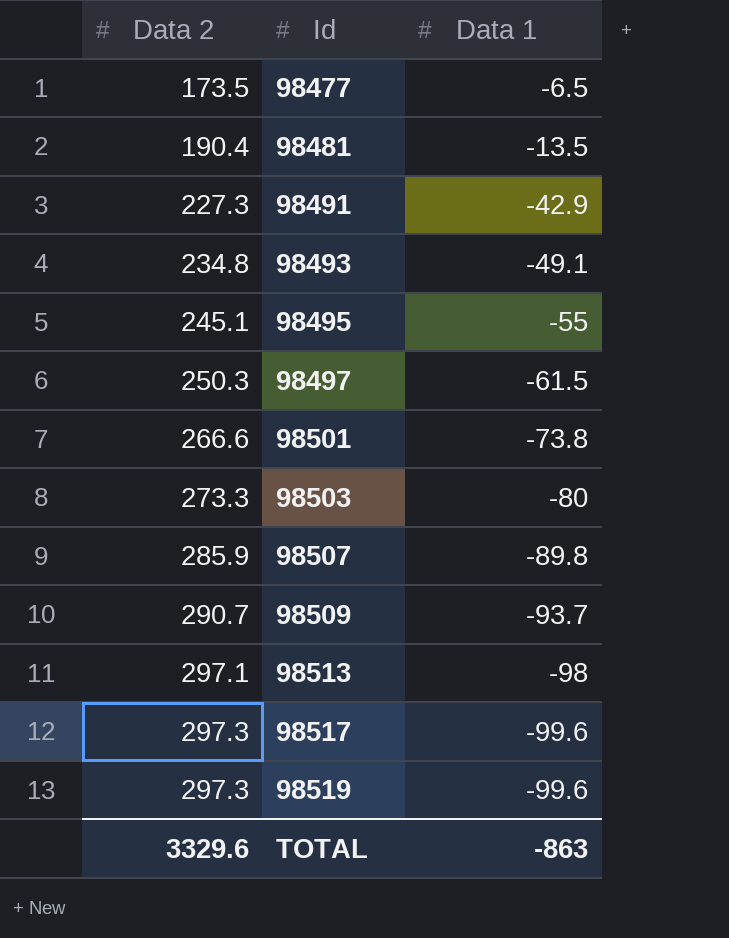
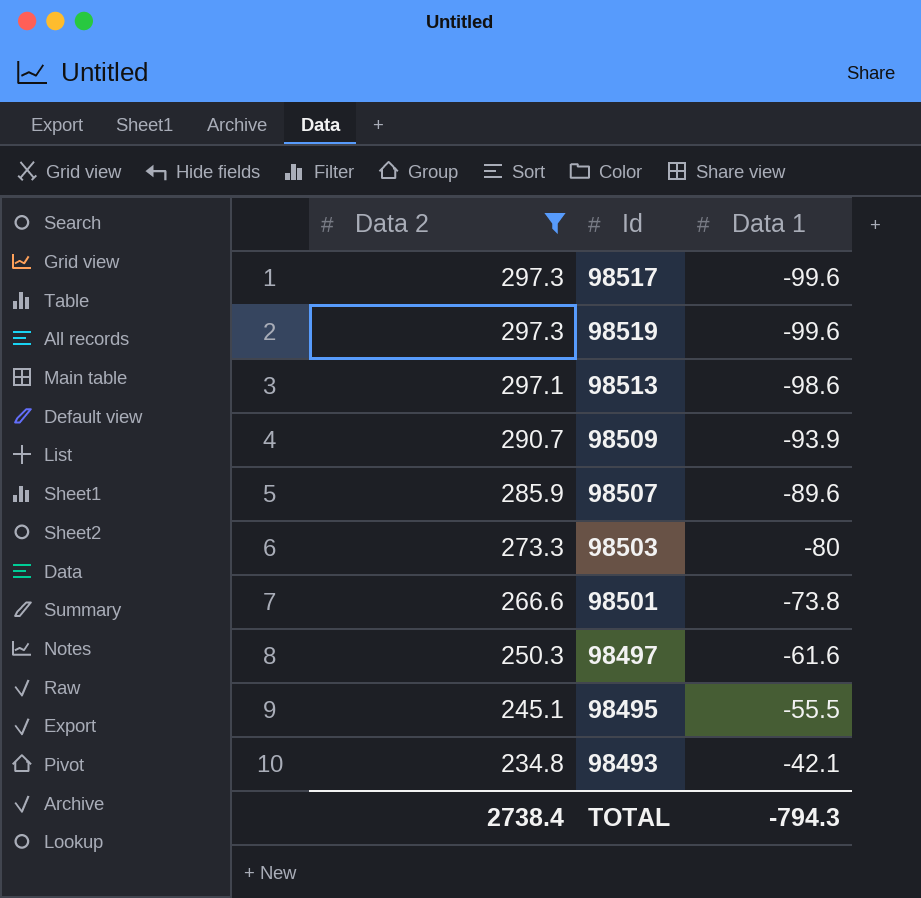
filter: none -> Data 2 >= 234.8
row order: Data 2 ascending -> Data 2 descending
98513 | Data 1: -98 -> -98.6
98509 | Data 1: -93.7 -> -93.9
98507 | Data 1: -89.8 -> -89.6
98497 | Data 1: -61.5 -> -61.6
98495 | Data 1: -55 -> -55.5
98493 | Data 1: -49.1 -> -42.1
TOTAL | Data 2: 3329.6 -> 2738.4
TOTAL | Data 1: -863 -> -794.3

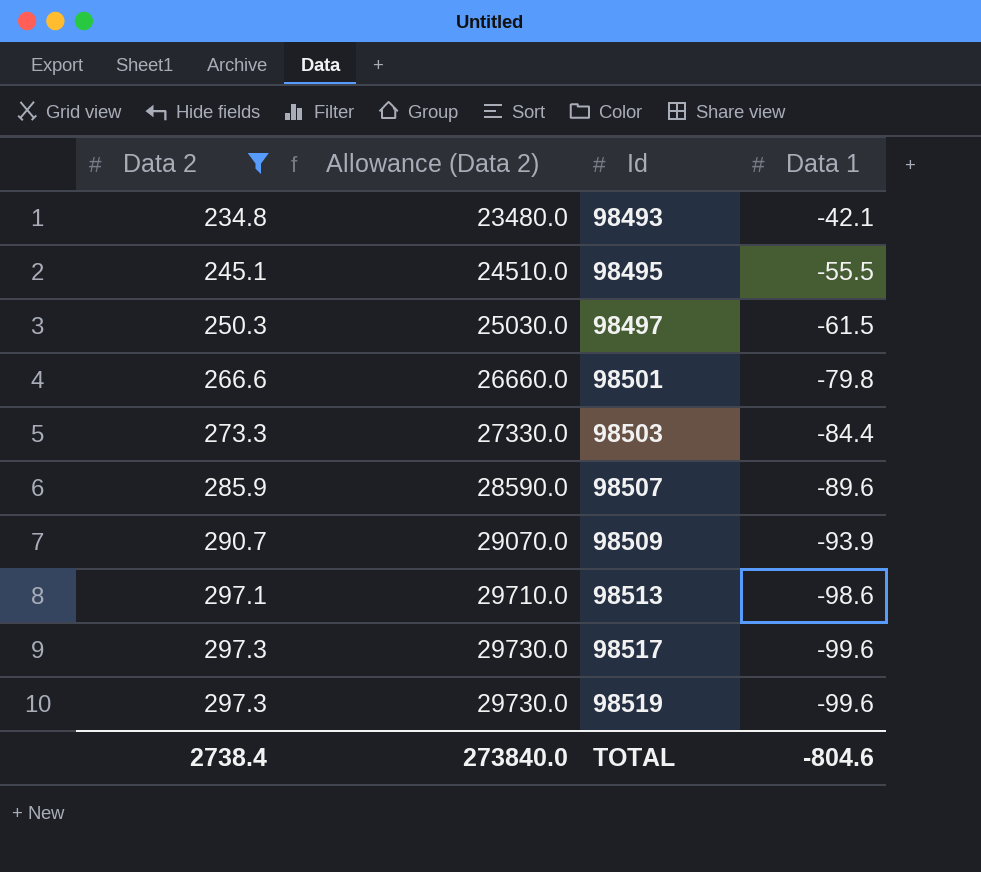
row order: Data 2 descending -> Data 2 ascending
column Allowance (Data 2) | formula: none -> [Data 2] * 100
98497 | Data 1: -61.6 -> -61.5
98501 | Data 1: -73.8 -> -79.8
98503 | Data 1: -80 -> -84.4
TOTAL | Data 1: -794.3 -> -804.6

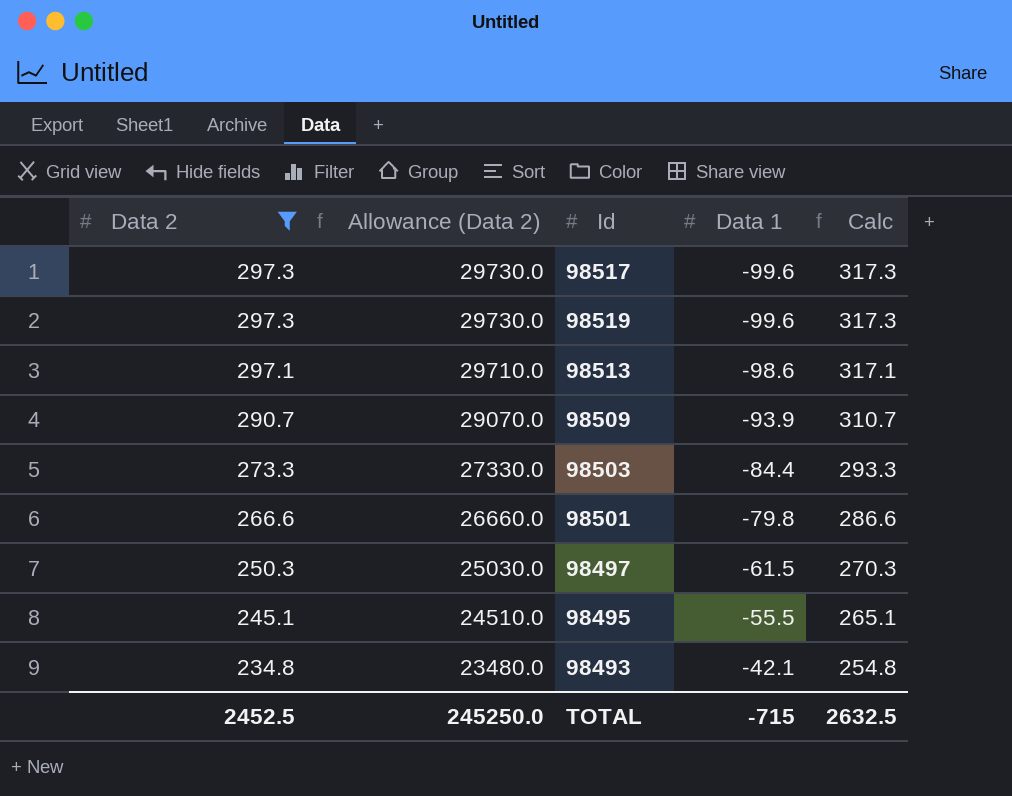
row order: Data 2 ascending -> Data 2 descending
column Calc | formula: none -> [Data 2] + 20
row 98507: 285.9 | 28590.0 | -89.6 -> none
TOTAL | Data 2: 2738.4 -> 2452.5
TOTAL | Allowance (Data 2): 273840.0 -> 245250.0
TOTAL | Data 1: -804.6 -> -715

